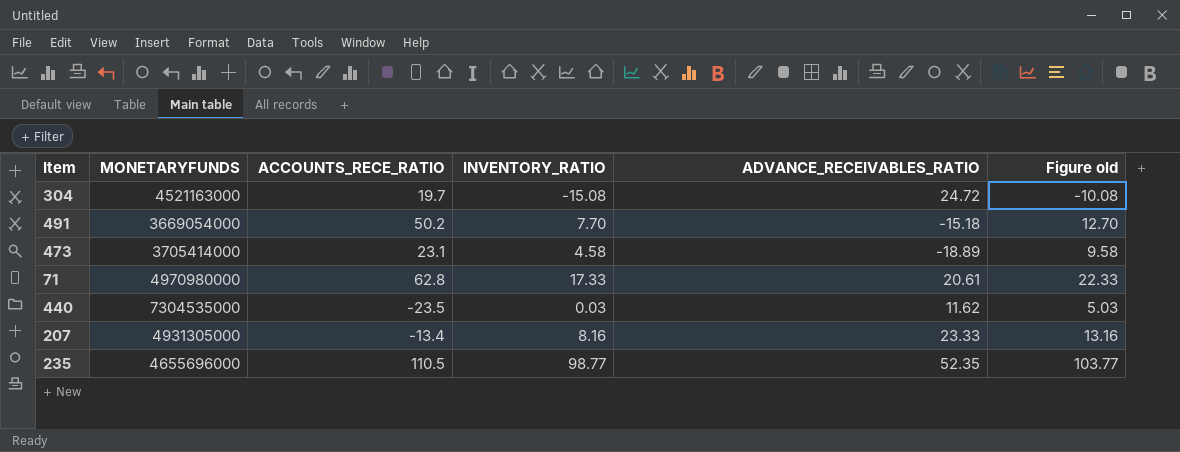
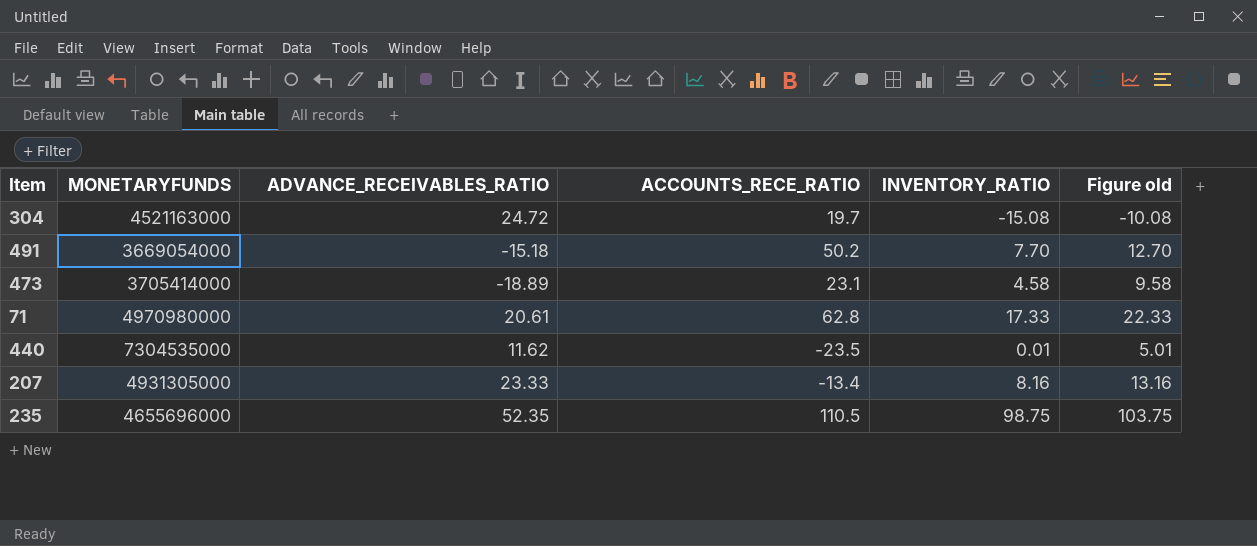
column ADVANCE_RECEIVABLES_RATIO | position: 5 -> 3
440 | INVENTORY_RATIO: 0.03 -> 0.01
440 | Figure old: 5.03 -> 5.01
235 | INVENTORY_RATIO: 98.77 -> 98.75
235 | Figure old: 103.77 -> 103.75

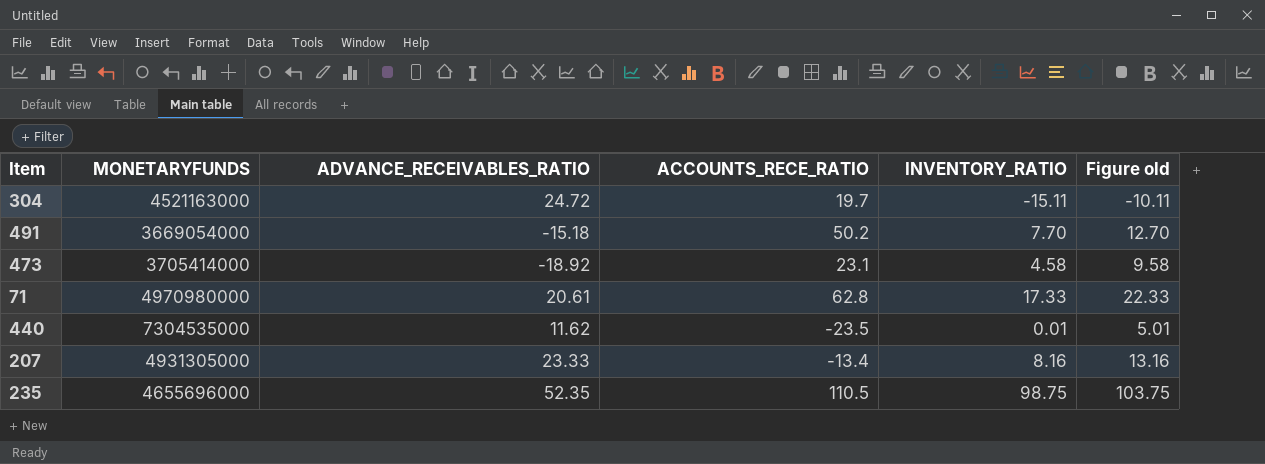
304 | INVENTORY_RATIO: -15.08 -> -15.11
304 | Figure old: -10.08 -> -10.11
473 | ADVANCE_RECEIVABLES_RATIO: -18.89 -> -18.92

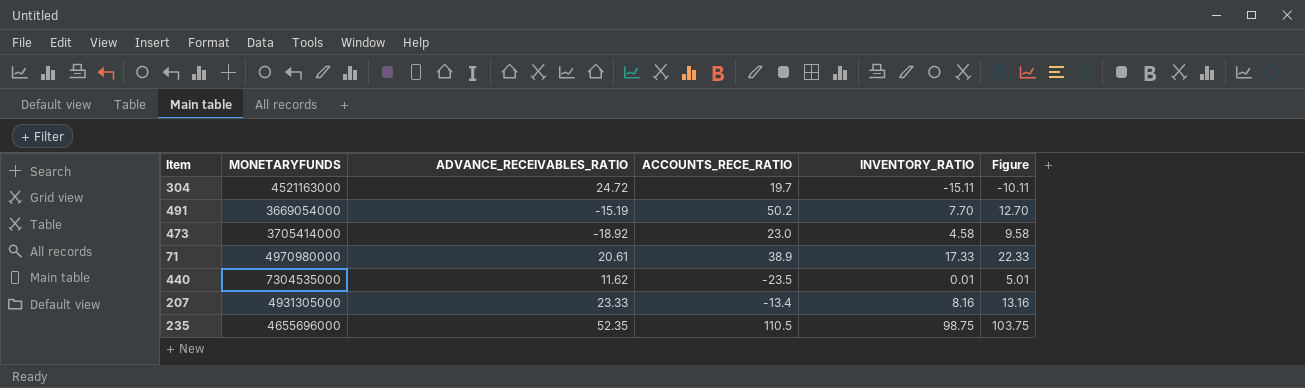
column name: Figure old -> Figure
491 | ADVANCE_RECEIVABLES_RATIO: -15.18 -> -15.19
473 | ACCOUNTS_RECE_RATIO: 23.1 -> 23.0
71 | ACCOUNTS_RECE_RATIO: 62.8 -> 38.9

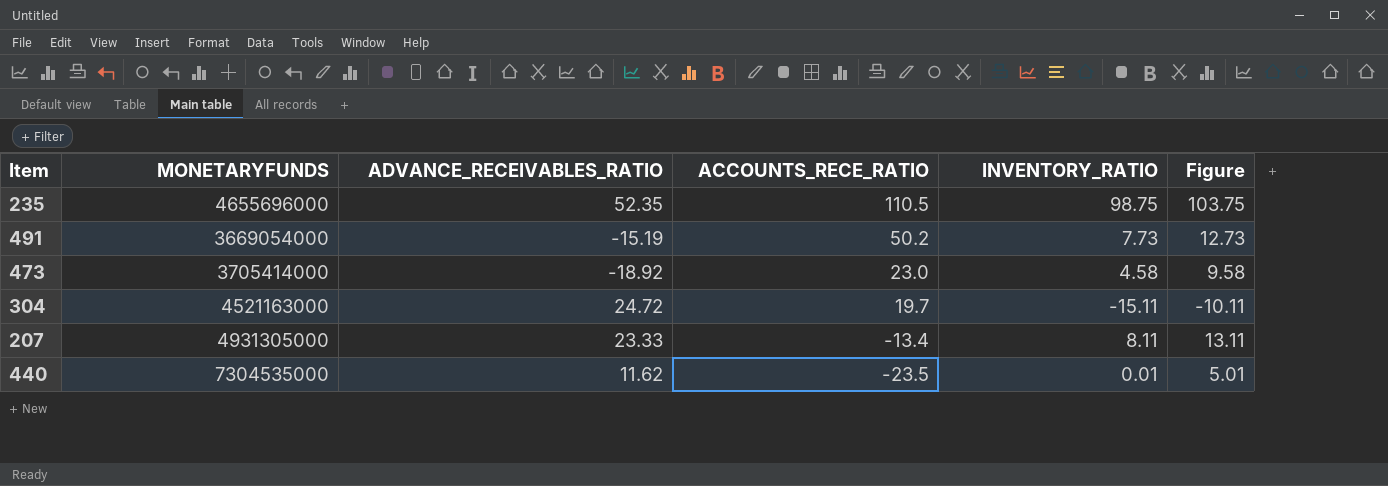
row order: none -> ACCOUNTS_RECE_RATIO descending
row 71: 4970980000 | 20.61 | 38.9 | 17.33 | 22.33 -> none
491 | INVENTORY_RATIO: 7.70 -> 7.73
491 | Figure: 12.70 -> 12.73
207 | INVENTORY_RATIO: 8.16 -> 8.11
207 | Figure: 13.16 -> 13.11

